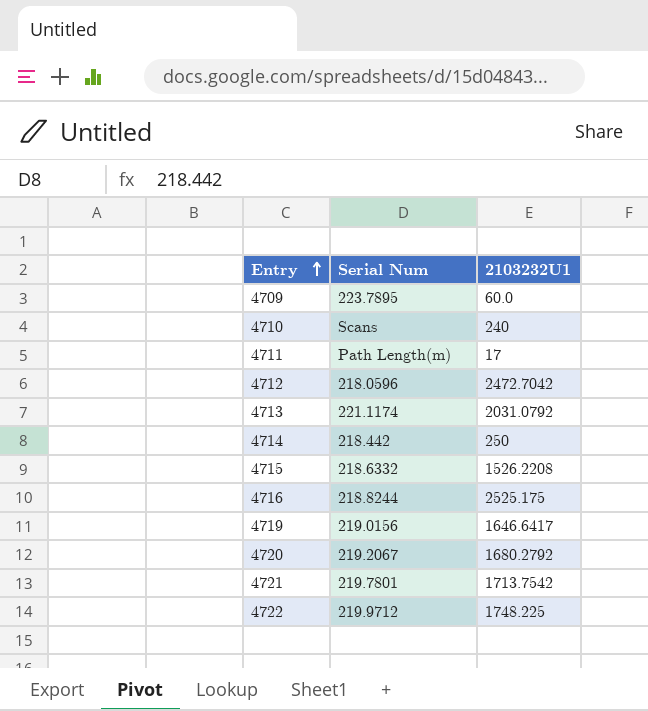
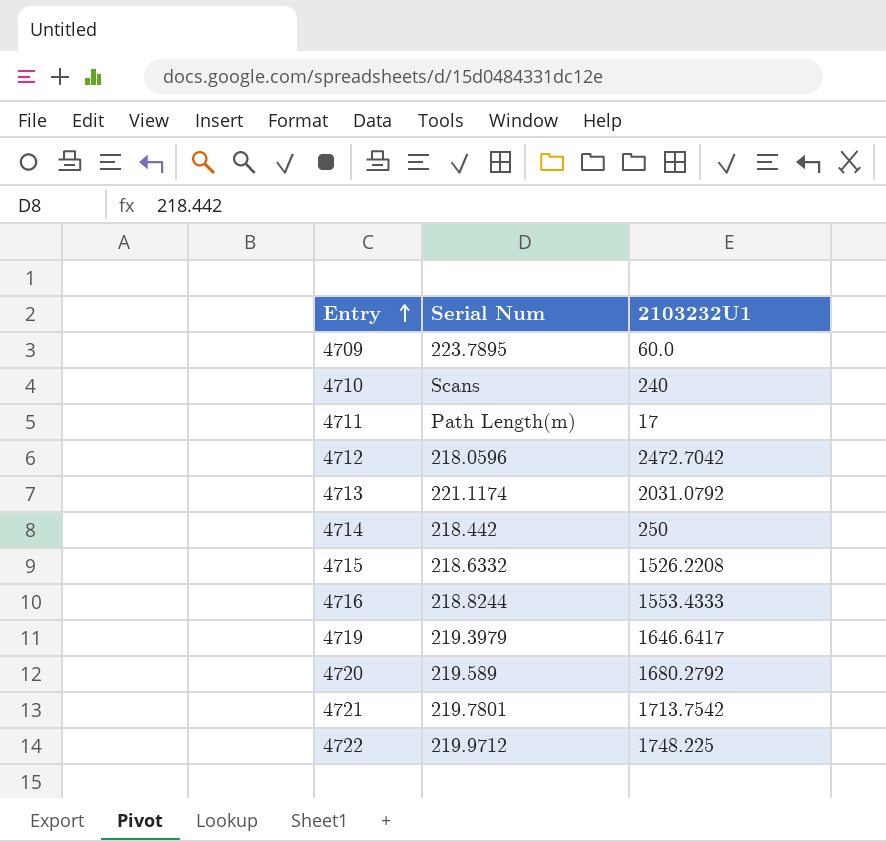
4716 | 2103232U1: 2525.175 -> 1553.4333
4719 | Serial Num: 219.0156 -> 219.3979
4720 | Serial Num: 219.2067 -> 219.589

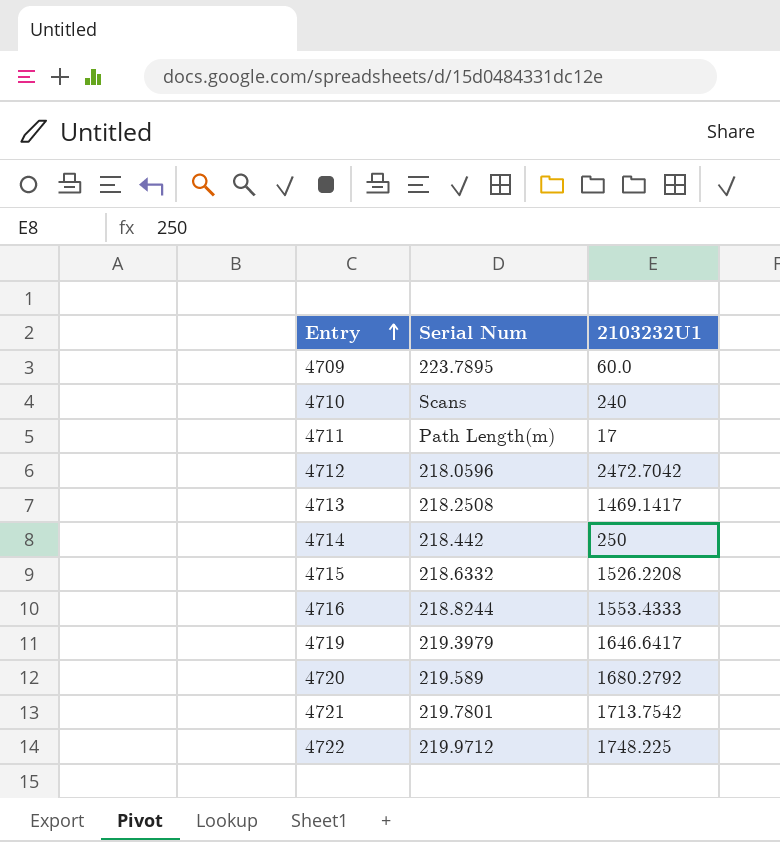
4713 | Serial Num: 221.1174 -> 218.2508
4713 | 2103232U1: 2031.0792 -> 1469.1417

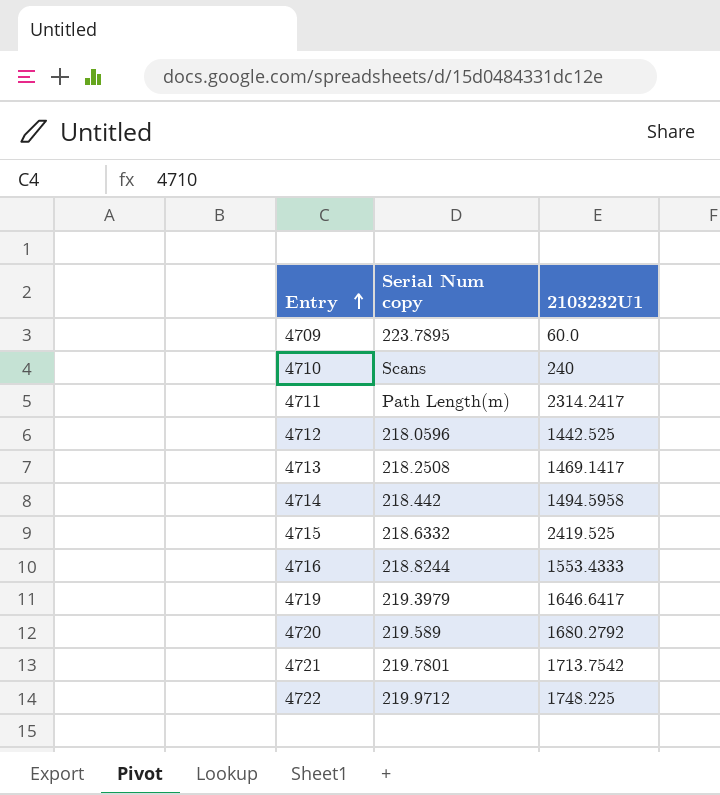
column name: Serial Num -> Serial Num copy
4711 | 2103232U1: 17 -> 2314.2417
4712 | 2103232U1: 2472.7042 -> 1442.525
4714 | 2103232U1: 250 -> 1494.5958
4715 | 2103232U1: 1526.2208 -> 2419.525

